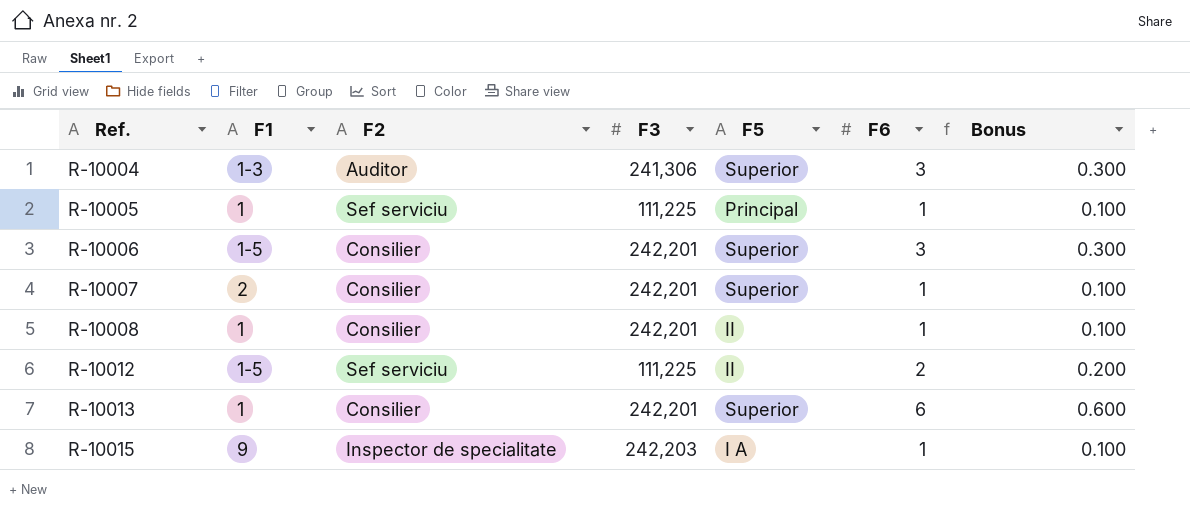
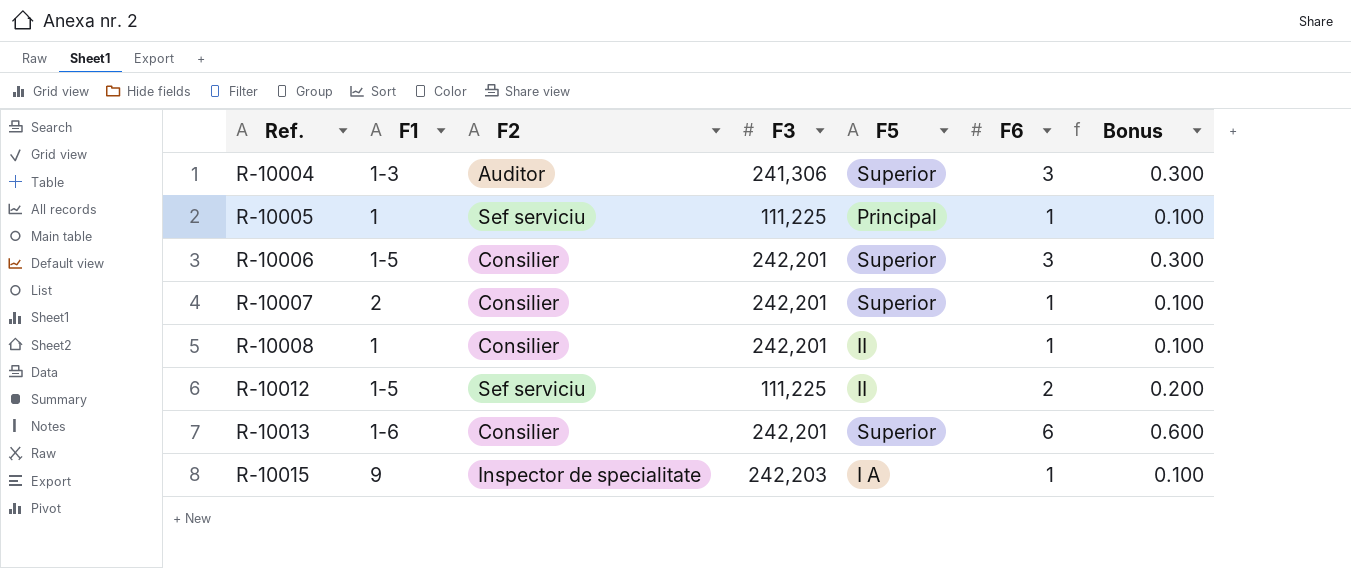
R-10013 | F1: 1 -> 1-6

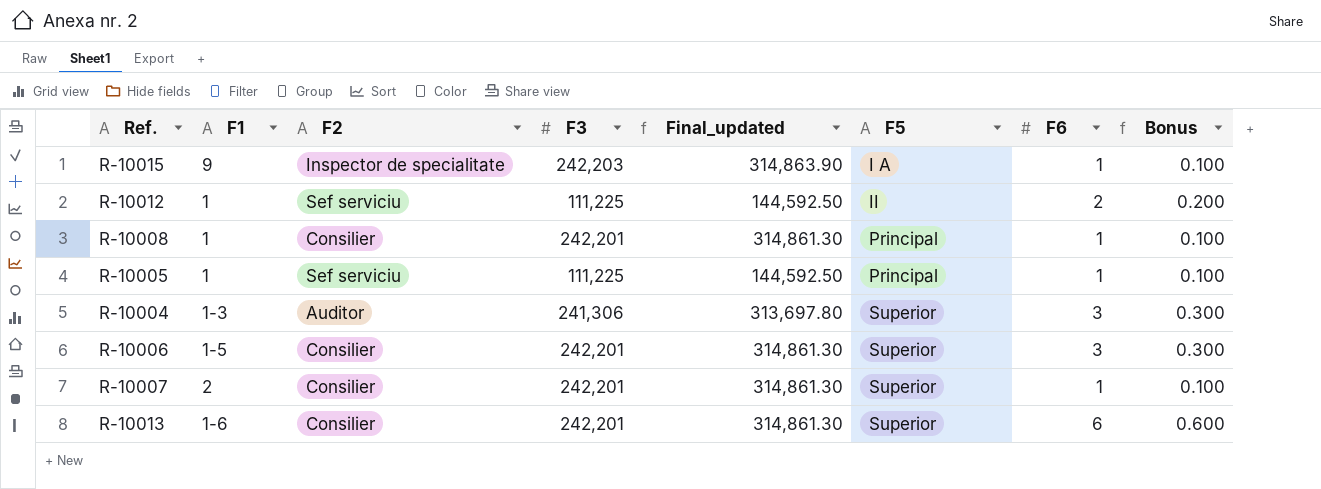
row order: Ref. ascending -> F5 ascending
column Final_updated | formula: none -> [F3] * 1.3
R-10012 | F1: 1-5 -> 1
R-10008 | F5: II -> Principal

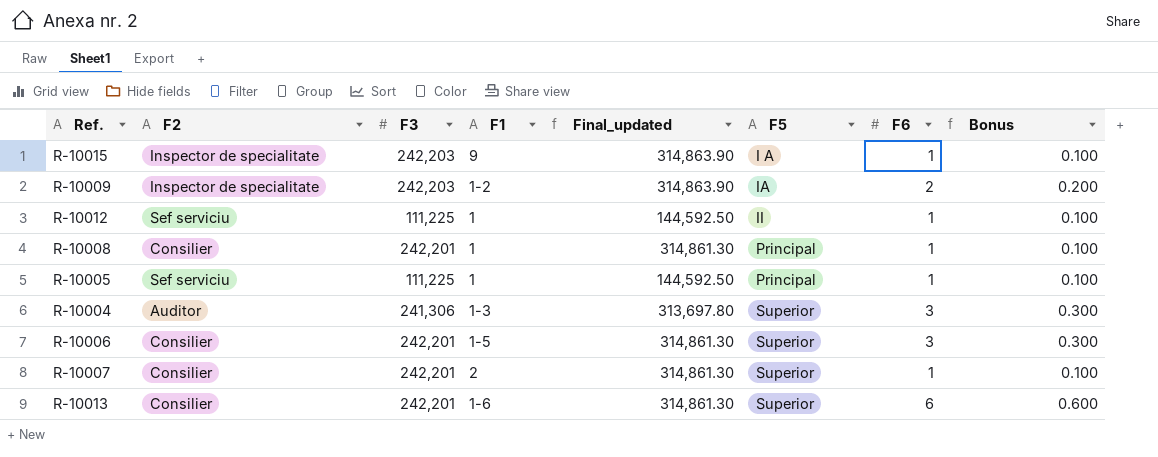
column F1 | position: 2 -> 4
row R-10009: none -> Inspector de specialitate | 242,203 | 1-2 | 314,863.90 | IA | 2 | 0.200
R-10012 | F6: 2 -> 1
R-10012 | Bonus: 0.200 -> 0.100

